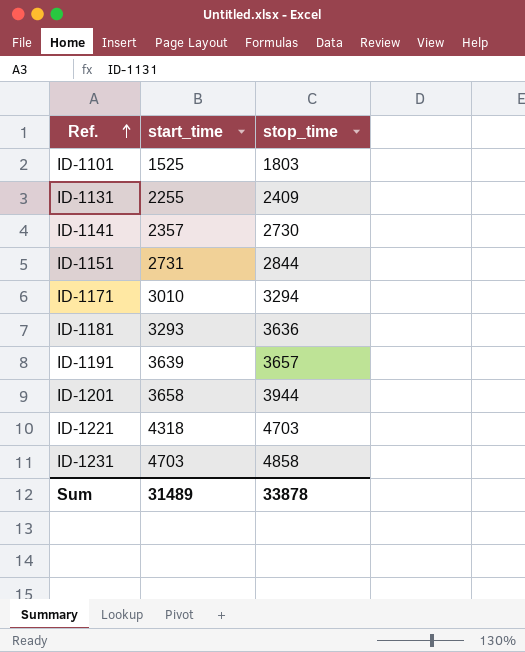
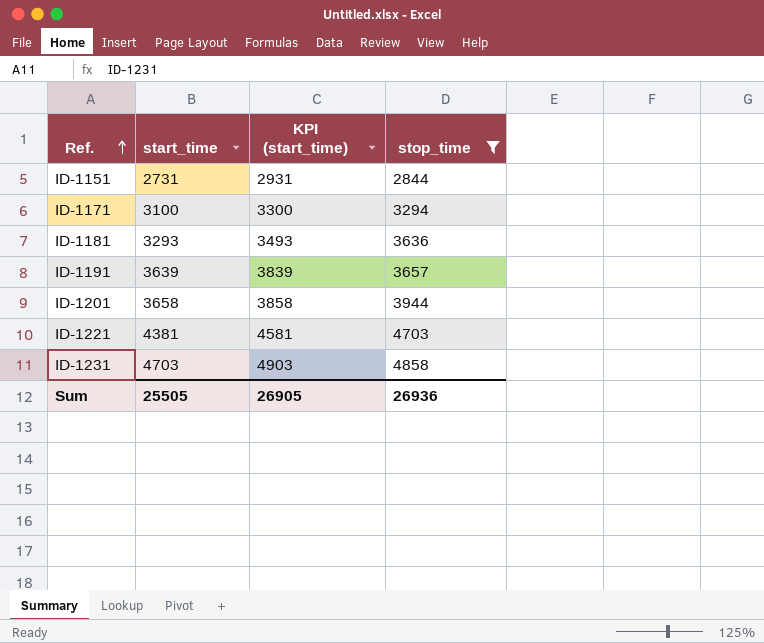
filter: none -> stop_time >= 2844
column KPI (start_time) | formula: none -> [start_time] + 200
ID-1171 | start_time: 3010 -> 3100
ID-1221 | start_time: 4318 -> 4381
Sum | start_time: 31489 -> 25505
Sum | stop_time: 33878 -> 26936

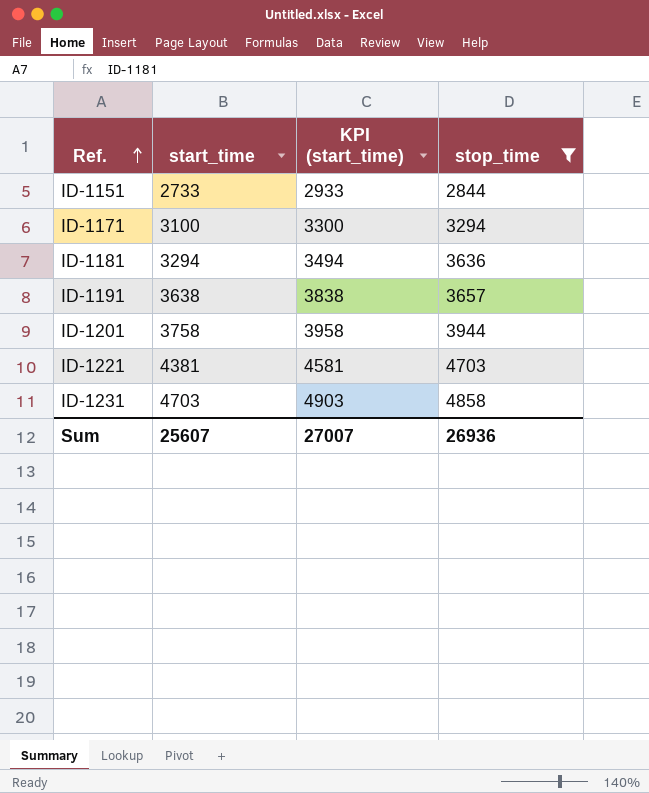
ID-1151 | start_time: 2731 -> 2733
ID-1151 | KPI (start_time): 2931 -> 2933
ID-1181 | start_time: 3293 -> 3294
ID-1181 | KPI (start_time): 3493 -> 3494
ID-1191 | start_time: 3639 -> 3638
ID-1191 | KPI (start_time): 3839 -> 3838
ID-1201 | start_time: 3658 -> 3758
ID-1201 | KPI (start_time): 3858 -> 3958
Sum | start_time: 25505 -> 25607
Sum | KPI (start_time): 26905 -> 27007

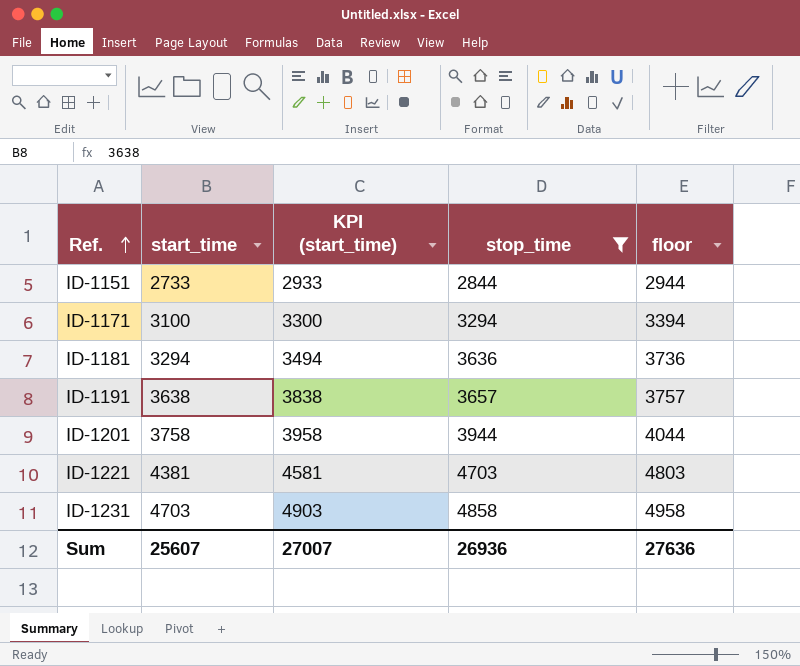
column floor | formula: none -> [stop_time] + 100

